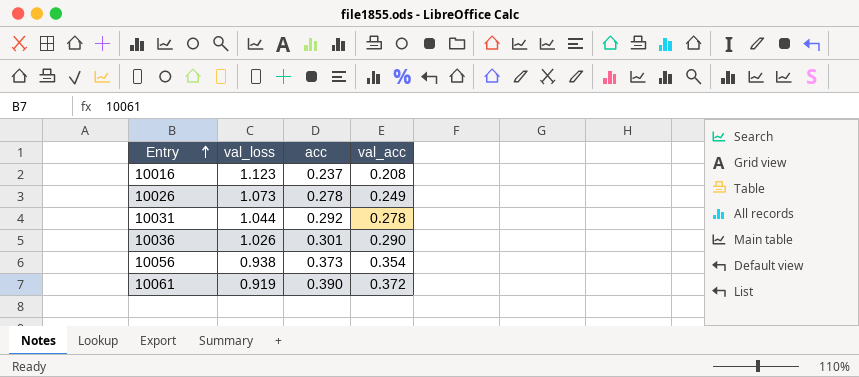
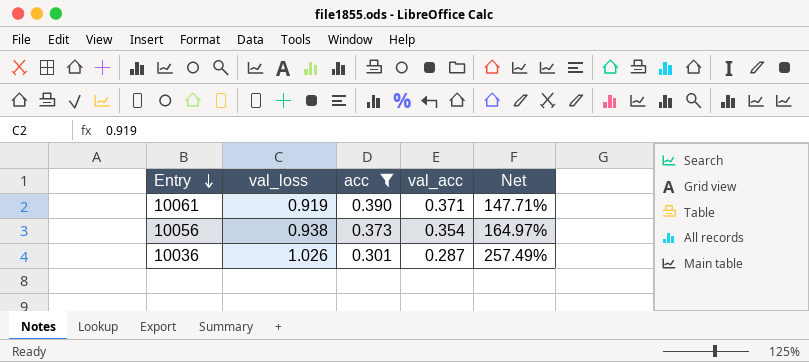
filter: none -> acc >= 0.301
row order: Entry ascending -> Entry descending
column Net | formula: none -> ([val_loss] - [val_acc]) / [val_acc]
10061 | val_acc: 0.372 -> 0.371
10036 | val_acc: 0.290 -> 0.287

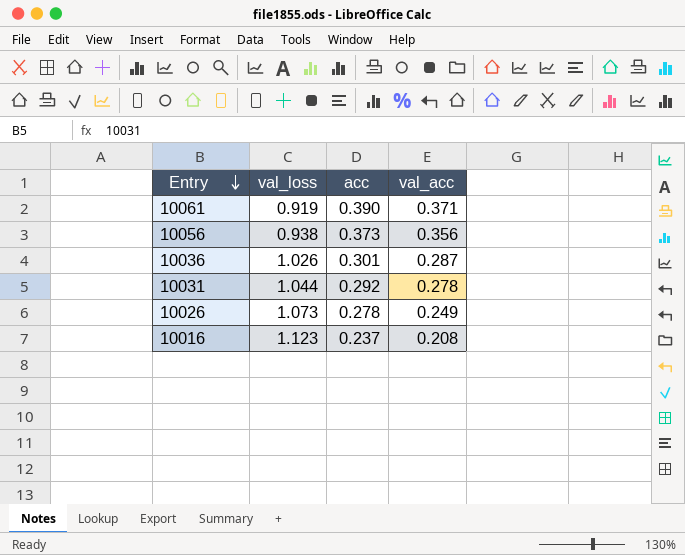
filter: acc >= 0.301 -> none
column Net | formula: ([val_loss] - [val_acc]) / [val_acc] -> none
10056 | val_acc: 0.354 -> 0.356

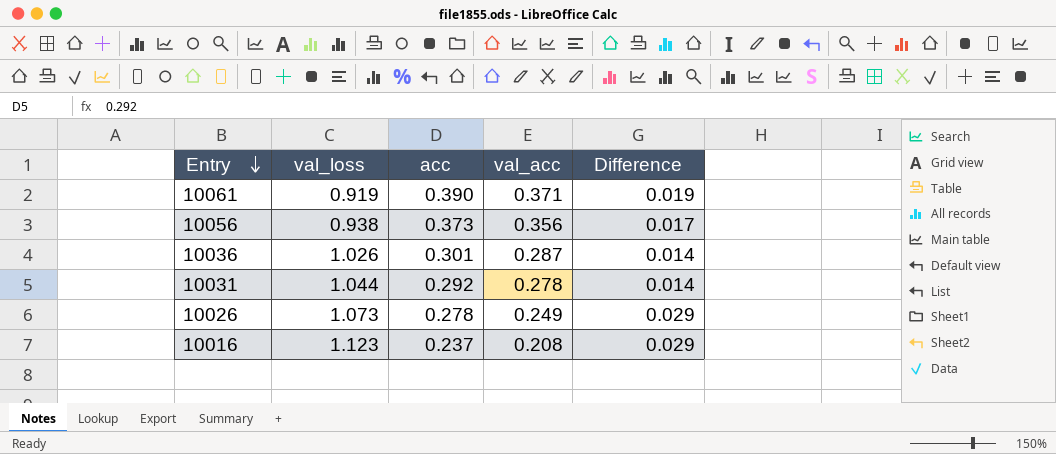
column Difference | formula: none -> [acc] - [val_acc]

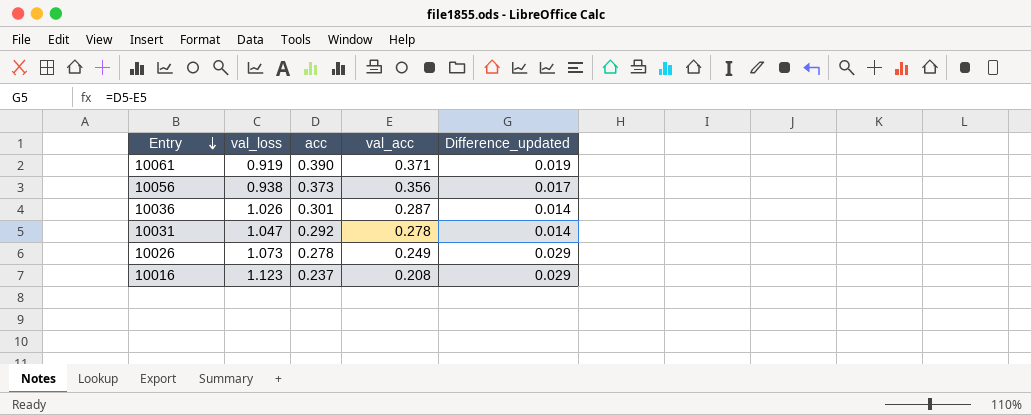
column name: Difference -> Difference_updated
10031 | val_loss: 1.044 -> 1.047

